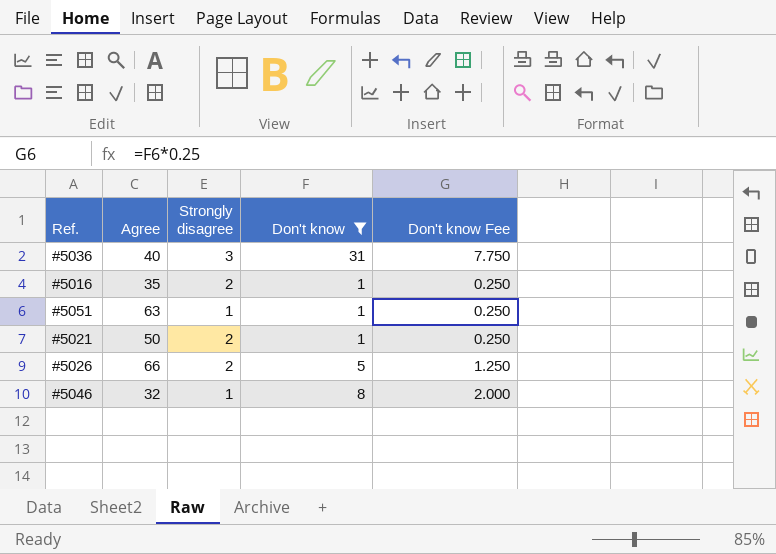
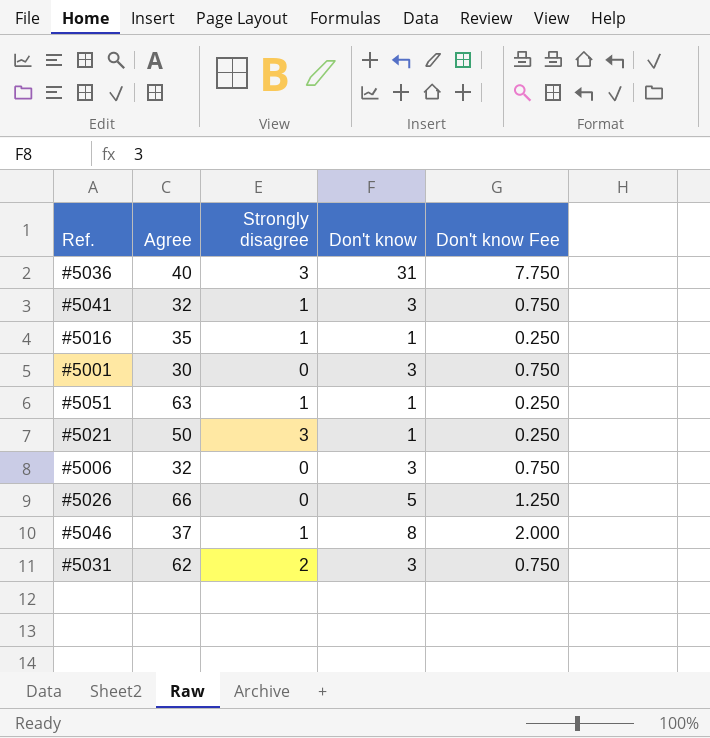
filter: Don't know != 3 -> none
#5016 | Strongly disagree: 2 -> 1
#5021 | Strongly disagree: 2 -> 3
#5026 | Strongly disagree: 2 -> 0
#5046 | Agree: 32 -> 37

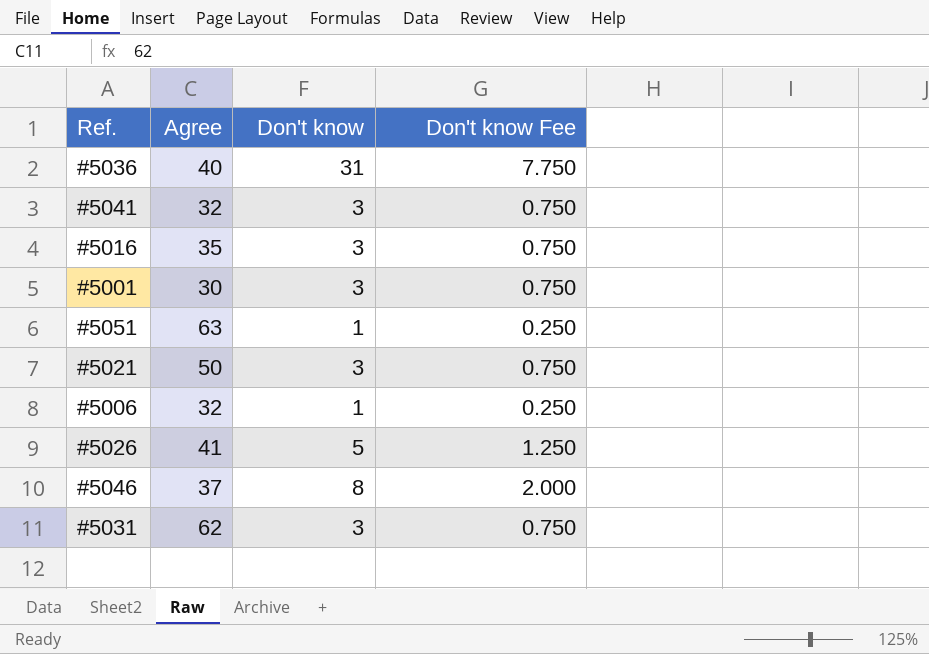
column Strongly disagree | position: 3 -> none
#5016 | Don't know: 1 -> 3
#5016 | Don't know Fee: 0.250 -> 0.750
#5021 | Don't know: 1 -> 3
#5021 | Don't know Fee: 0.250 -> 0.750
#5006 | Don't know: 3 -> 1
#5006 | Don't know Fee: 0.750 -> 0.250
#5026 | Agree: 66 -> 41

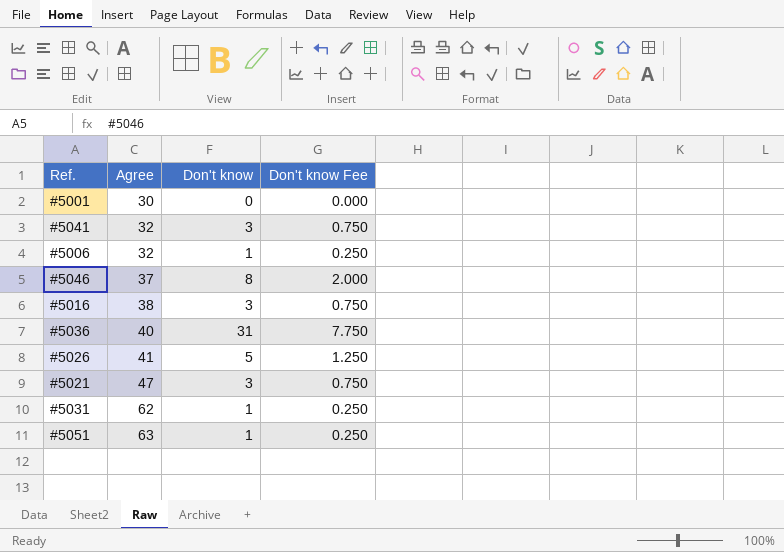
row order: none -> Agree ascending
#5001 | Don't know: 3 -> 0
#5001 | Don't know Fee: 0.750 -> 0.000
#5016 | Agree: 35 -> 38
#5021 | Agree: 50 -> 47
#5031 | Don't know: 3 -> 1
#5031 | Don't know Fee: 0.750 -> 0.250

